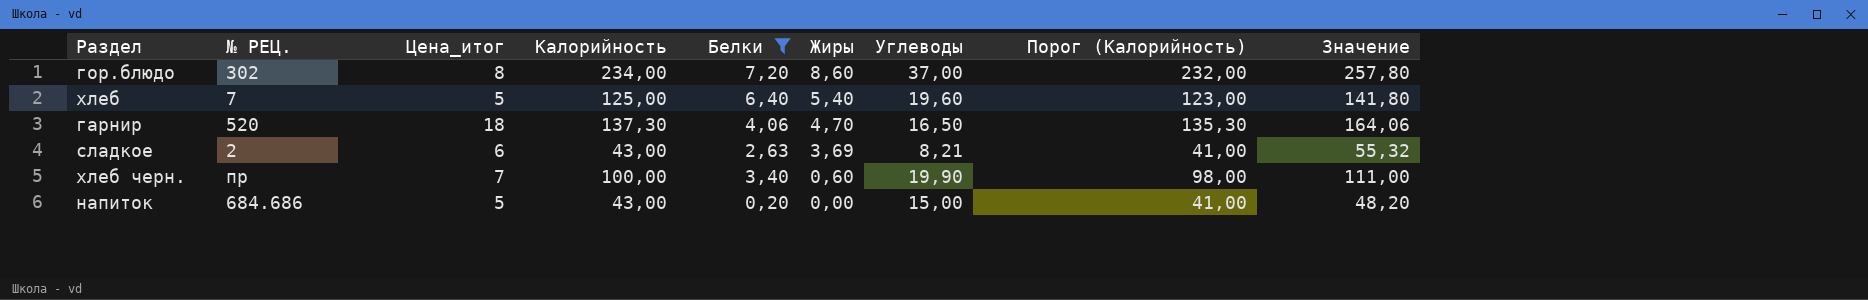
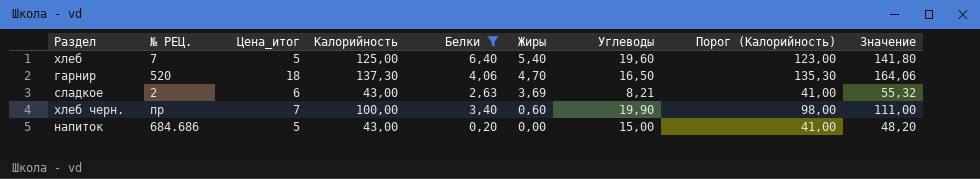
row гор.блюдо: 302 | 8 | 234,00 | 7,20 | 8,60 | 37,00 | 232,00 | 257,80 -> none

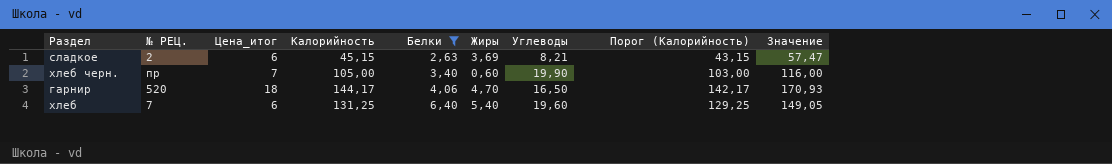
row order: Жиры descending -> Белки ascending
row напиток: 684.686 | 5 | 43,00 | 0,20 | 0,00 | 15,00 | 41,00 | 48,20 -> none
сладкое | Калорийность: 43,00 -> 45,15
сладкое | Порог (Калорийность): 41,00 -> 43,15
сладкое | Значение: 55,32 -> 57,47
хлеб черн. | Калорийность: 100,00 -> 105,00
хлеб черн. | Порог (Калорийность): 98,00 -> 103,00
хлеб черн. | Значение: 111,00 -> 116,00
гарнир | Калорийность: 137,30 -> 144,17
гарнир | Порог (Калорийность): 135,30 -> 142,17
гарнир | Значение: 164,06 -> 170,93
хлеб | Цена_итог: 5 -> 6
хлеб | Калорийность: 125,00 -> 131,25
хлеб | Порог (Калорийность): 123,00 -> 129,25
хлеб | Значение: 141,80 -> 149,05

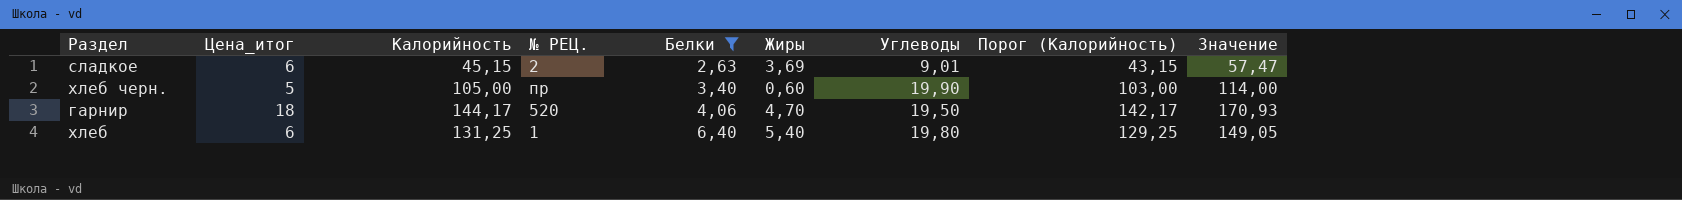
column № РЕЦ. | position: 2 -> 4
сладкое | Углеводы: 8,21 -> 9,01
хлеб черн. | Цена_итог: 7 -> 5
хлеб черн. | Значение: 116,00 -> 114,00
гарнир | Углеводы: 16,50 -> 19,50
хлеб | № РЕЦ.: 7 -> 1
хлеб | Углеводы: 19,60 -> 19,80

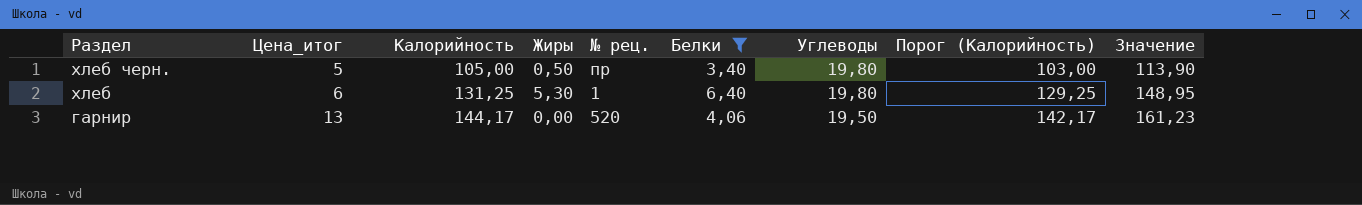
row order: Белки ascending -> Раздел descending
column Жиры | position: 6 -> 4
column name: № РЕЦ. -> № рец.
row сладкое: 6 | 45,15 | 2 | 2,63 | 3,69 | 9,01 | 43,15 | 57,47 -> none
хлеб черн. | Жиры: 0,60 -> 0,50
хлеб черн. | Углеводы: 19,90 -> 19,80
хлеб черн. | Значение: 114,00 -> 113,90
хлеб | Жиры: 5,40 -> 5,30
хлеб | Значение: 149,05 -> 148,95
гарнир | Цена_итог: 18 -> 13
гарнир | Жиры: 4,70 -> 0,00
гарнир | Значение: 170,93 -> 161,23

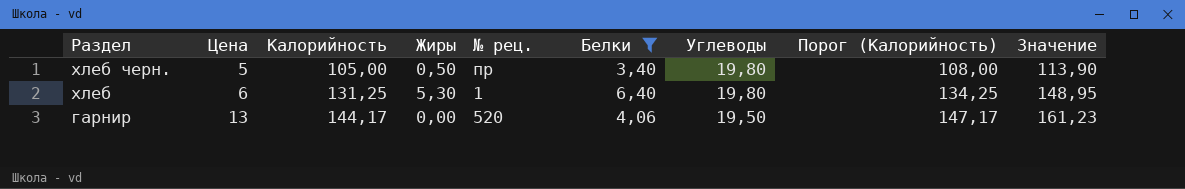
column name: Цена_итог -> Цена
column Порог (Калорийность) | formula: [Калорийность] - 2 -> [Калорийность] + 3

